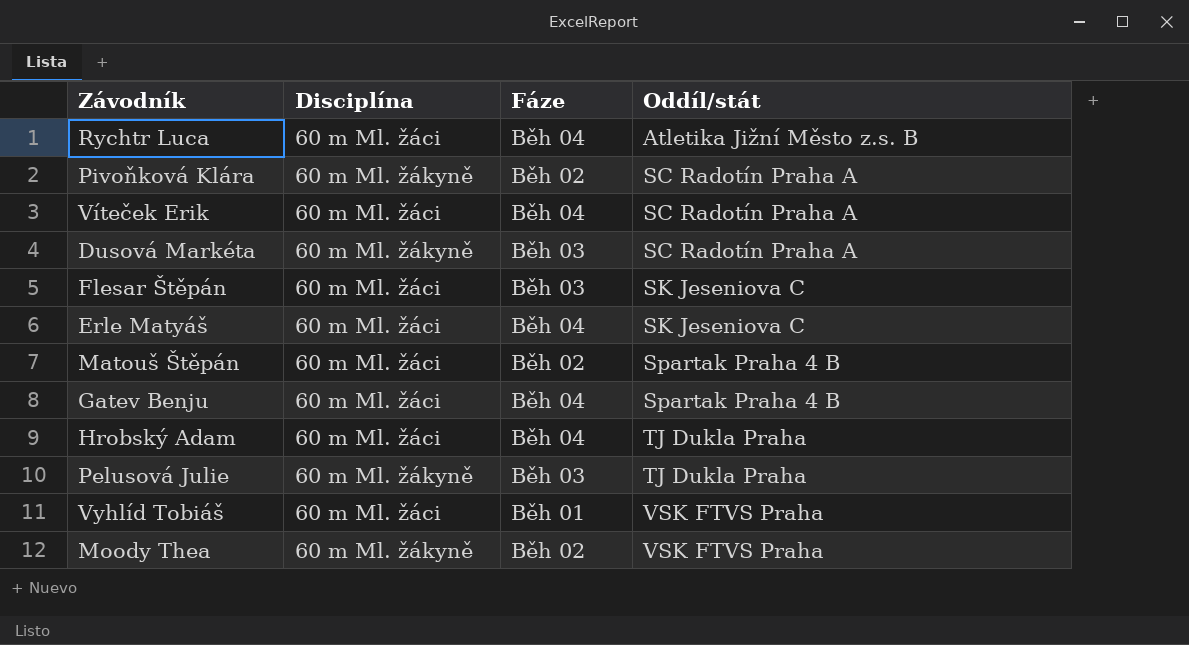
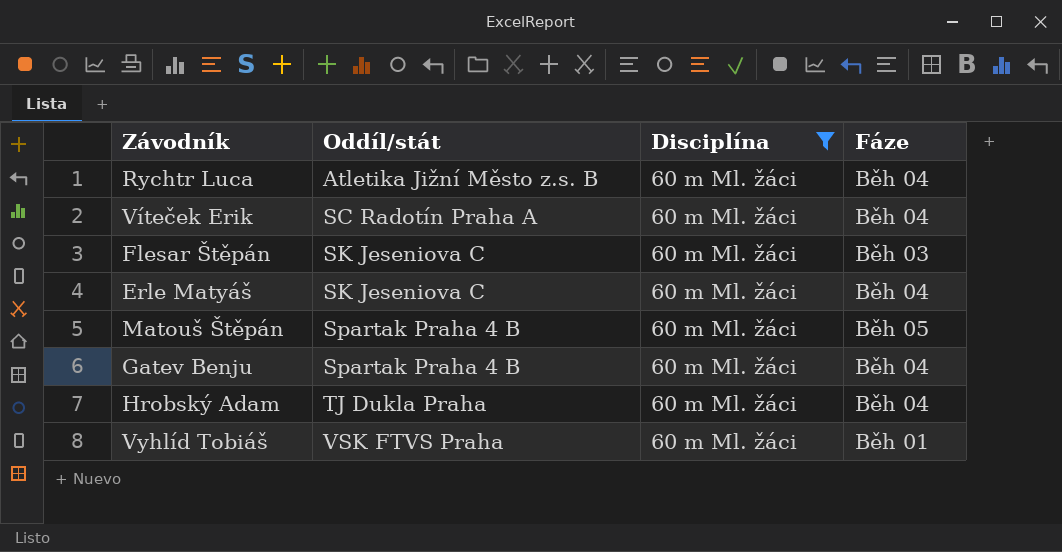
filter: none -> Disciplína = 60 m Ml. žáci
column Oddíl/stát | position: 4 -> 2
Matouš Štěpán | Fáze: Běh 02 -> Běh 05

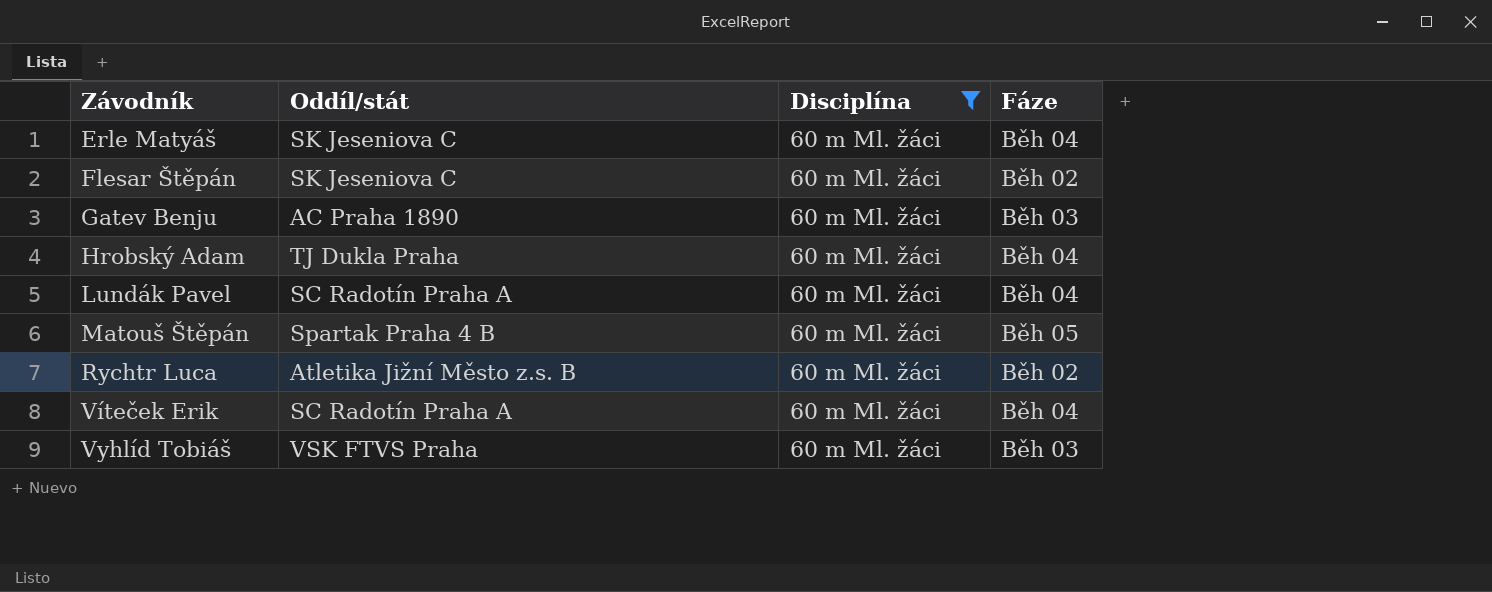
row order: Oddíl/stát ascending -> Závodník ascending
Flesar Štěpán | Fáze: Běh 03 -> Běh 02
Gatev Benju | Oddíl/stát: Spartak Praha 4 B -> AC Praha 1890
Gatev Benju | Fáze: Běh 04 -> Běh 03
row Lundák Pavel: none -> SC Radotín Praha A | 60 m Ml. žáci | Běh 04
Rychtr Luca | Fáze: Běh 04 -> Běh 02
Vyhlíd Tobiáš | Fáze: Běh 01 -> Běh 03

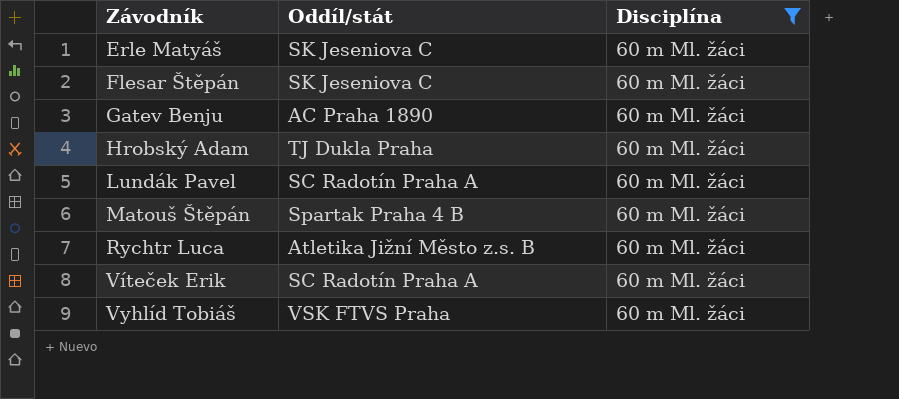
column Fáze | position: 4 -> none

